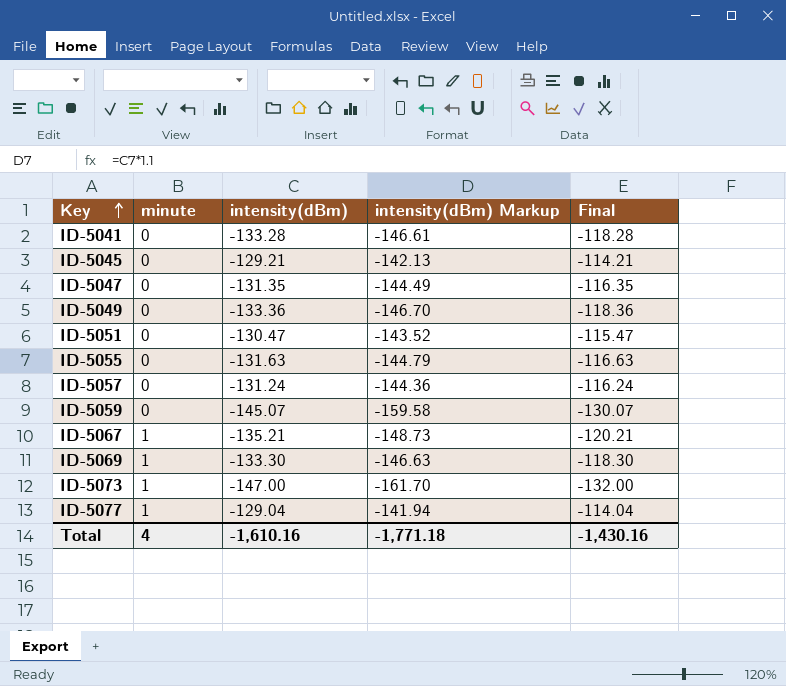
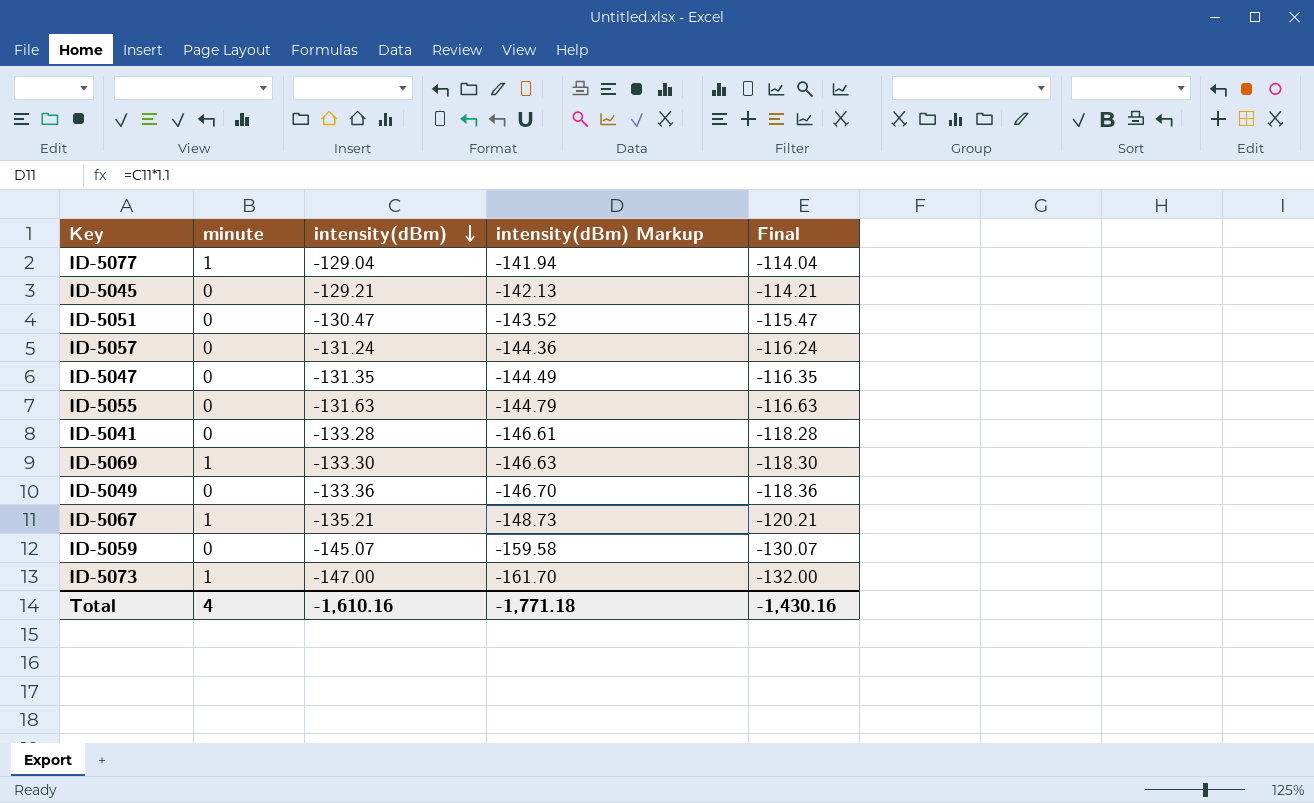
row order: Key ascending -> intensity(dBm) descending

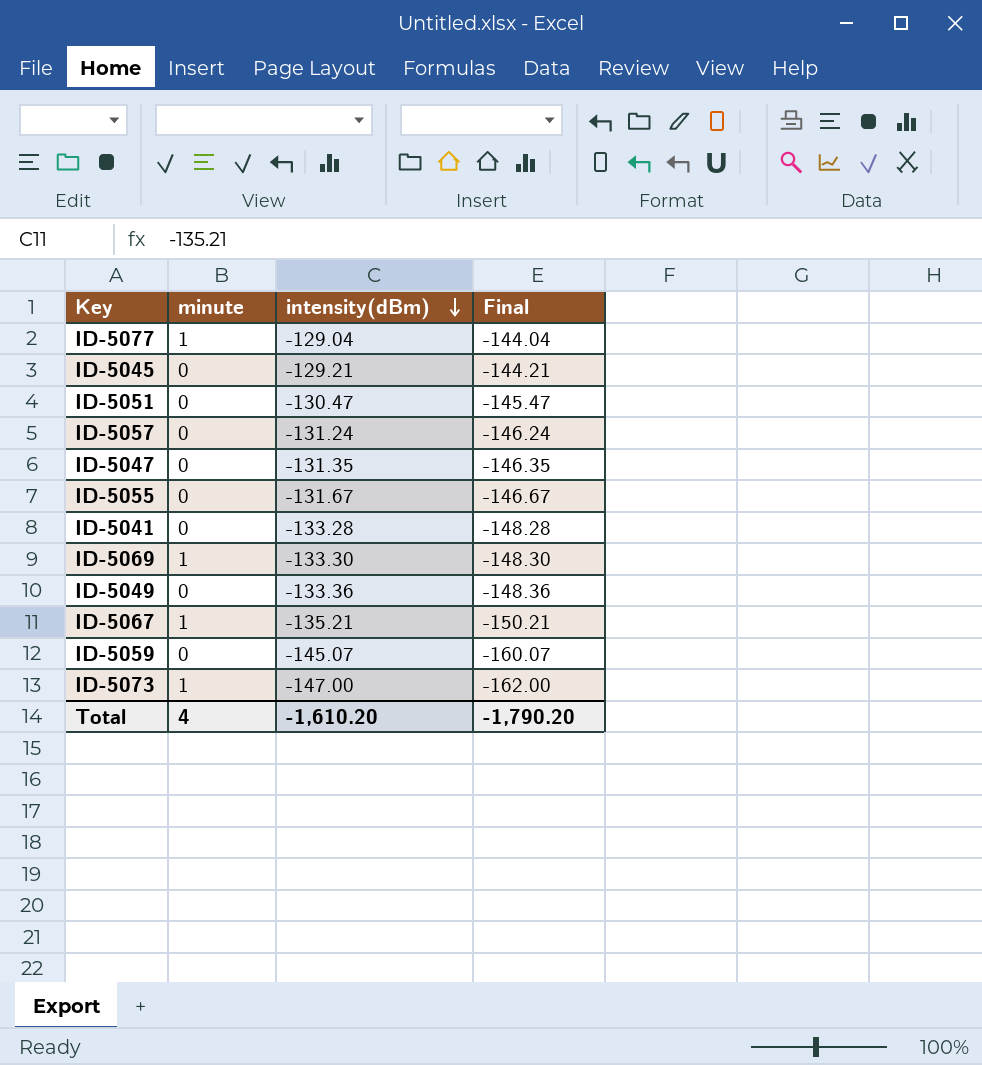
column intensity(dBm) Markup | formula: [intensity(dBm)] * 1.1 -> none
column Final | formula: [intensity(dBm)] + 15 -> [intensity(dBm)] - 15
ID-5055 | intensity(dBm): -131.63 -> -131.67
Total | intensity(dBm): -1,610.16 -> -1,610.20
Total | Final: -1,430.16 -> -1,790.20

